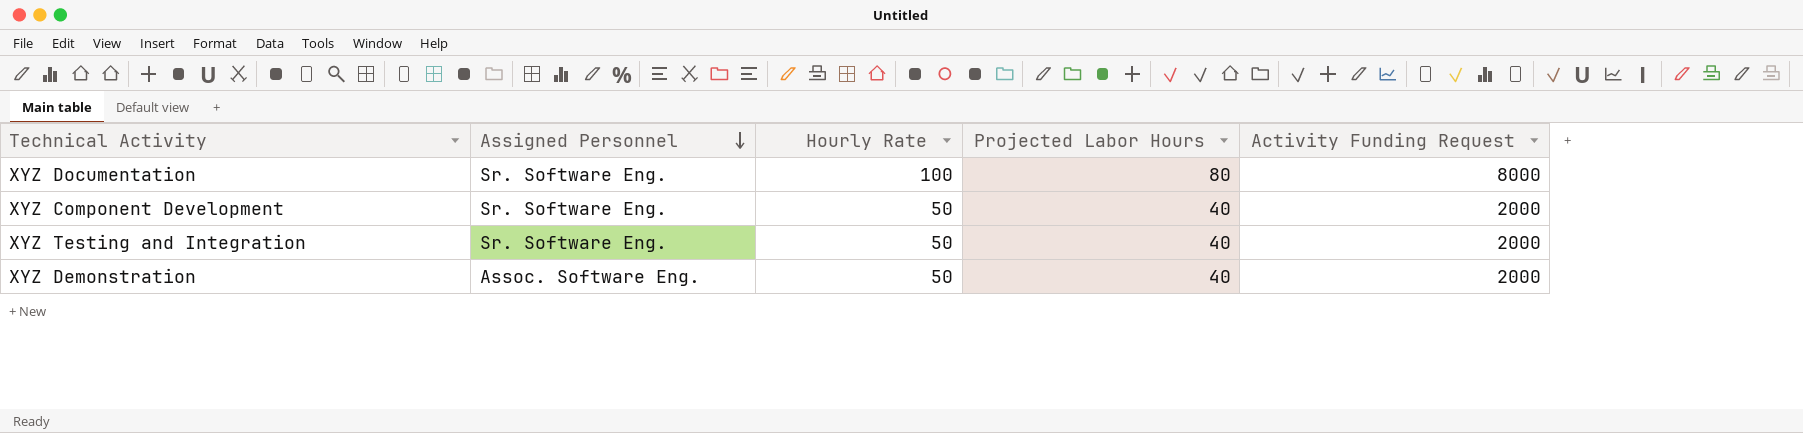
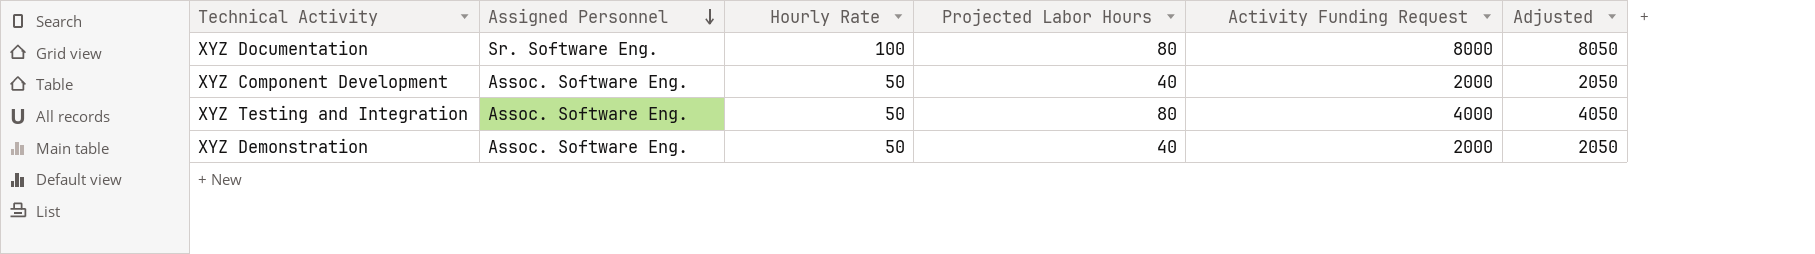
column Adjusted | formula: none -> [Activity Funding Request] + 50
XYZ Component Development | Assigned Personnel: Sr. Software Eng. -> Assoc. Software Eng.
XYZ Testing and Integration | Assigned Personnel: Sr. Software Eng. -> Assoc. Software Eng.
XYZ Testing and Integration | Projected Labor Hours: 40 -> 80
XYZ Testing and Integration | Activity Funding Request: 2000 -> 4000

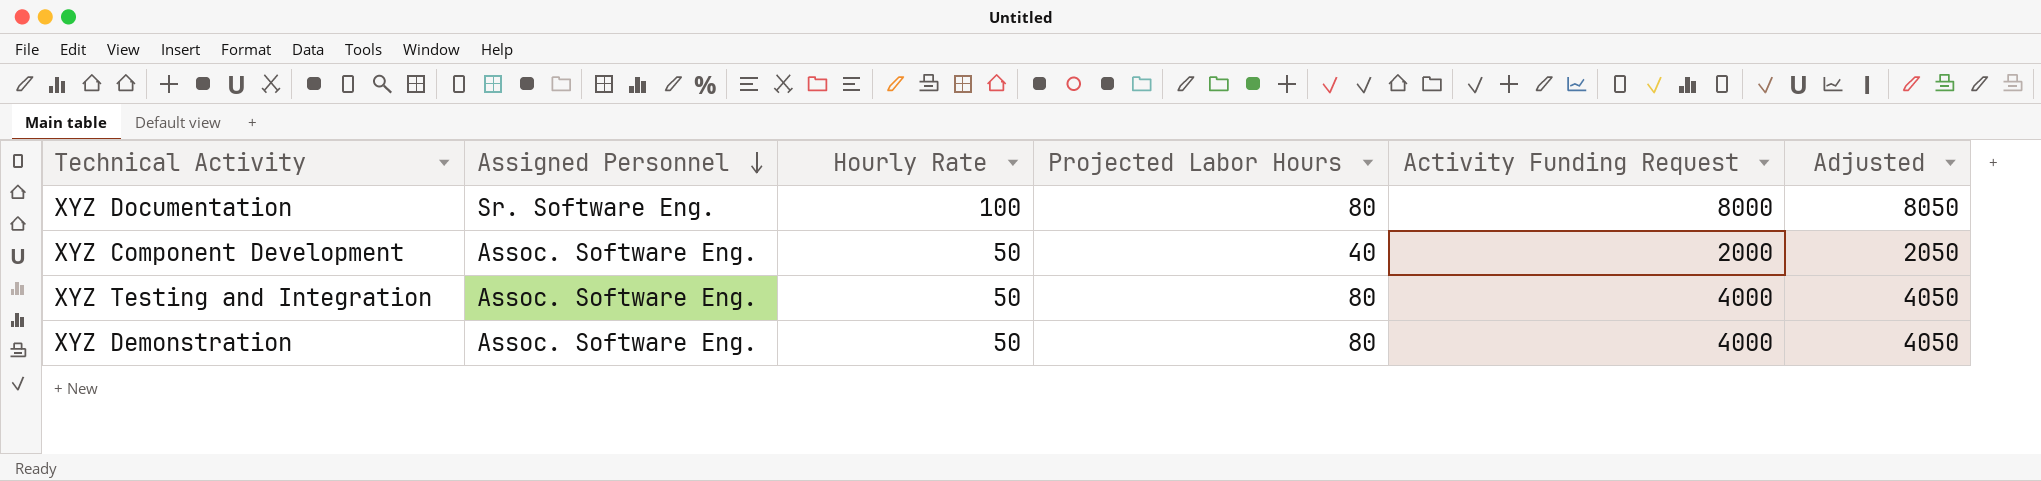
XYZ Demonstration | Projected Labor Hours: 40 -> 80
XYZ Demonstration | Activity Funding Request: 2000 -> 4000
XYZ Demonstration | Adjusted: 2050 -> 4050

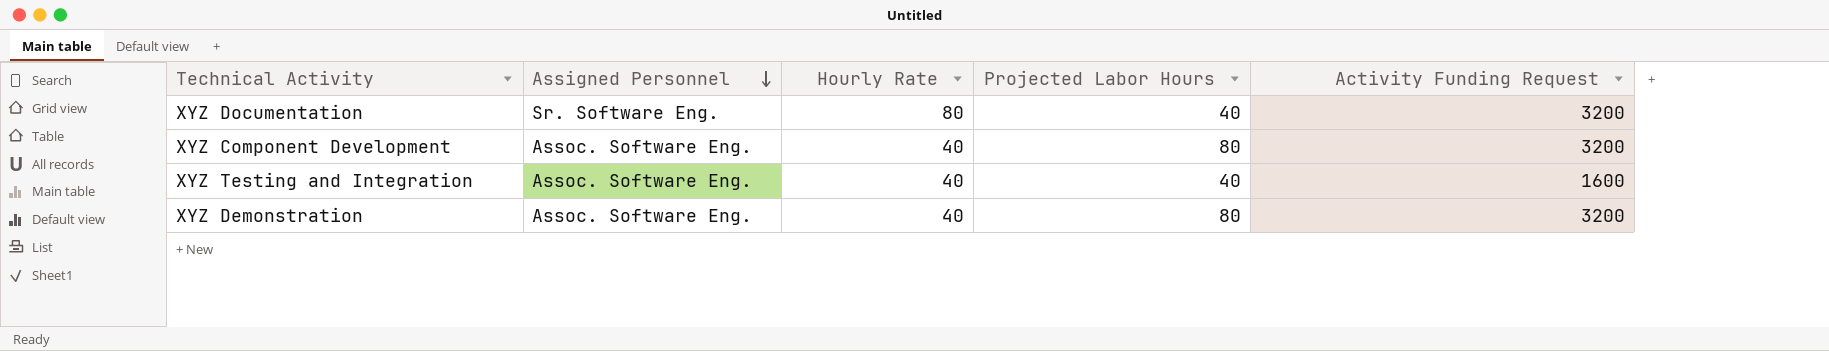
column Adjusted | formula: [Activity Funding Request] + 50 -> none
XYZ Documentation | Hourly Rate: 100 -> 80
XYZ Documentation | Projected Labor Hours: 80 -> 40
XYZ Documentation | Activity Funding Request: 8000 -> 3200
XYZ Component Development | Hourly Rate: 50 -> 40
XYZ Component Development | Projected Labor Hours: 40 -> 80
XYZ Component Development | Activity Funding Request: 2000 -> 3200
XYZ Testing and Integration | Hourly Rate: 50 -> 40
XYZ Testing and Integration | Projected Labor Hours: 80 -> 40
XYZ Testing and Integration | Activity Funding Request: 4000 -> 1600
XYZ Demonstration | Hourly Rate: 50 -> 40
XYZ Demonstration | Activity Funding Request: 4000 -> 3200

